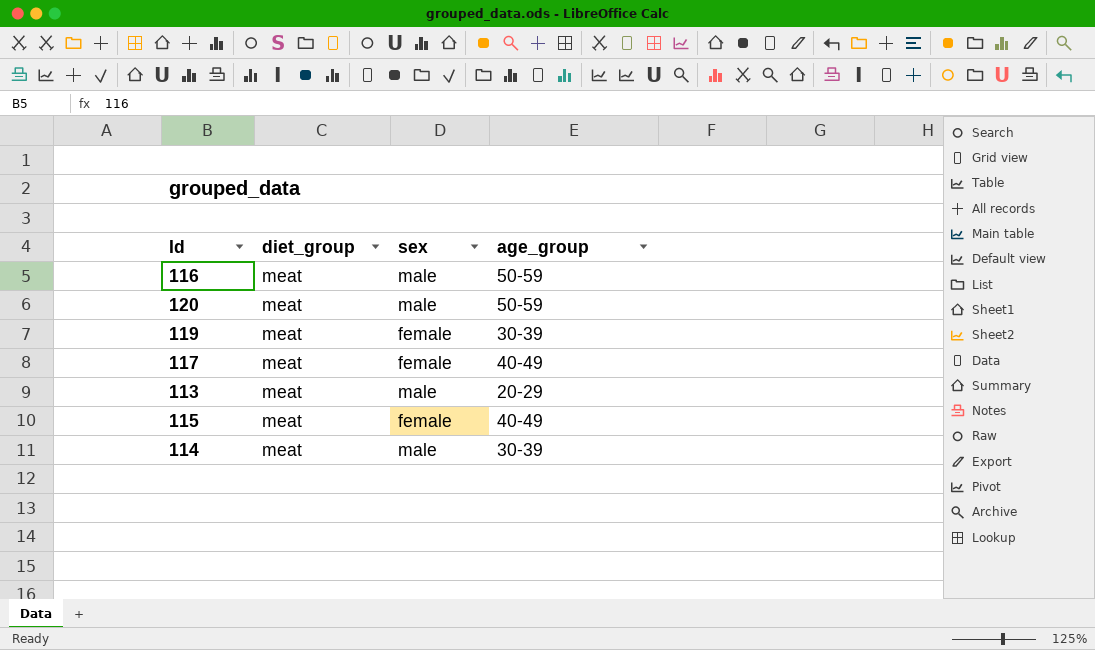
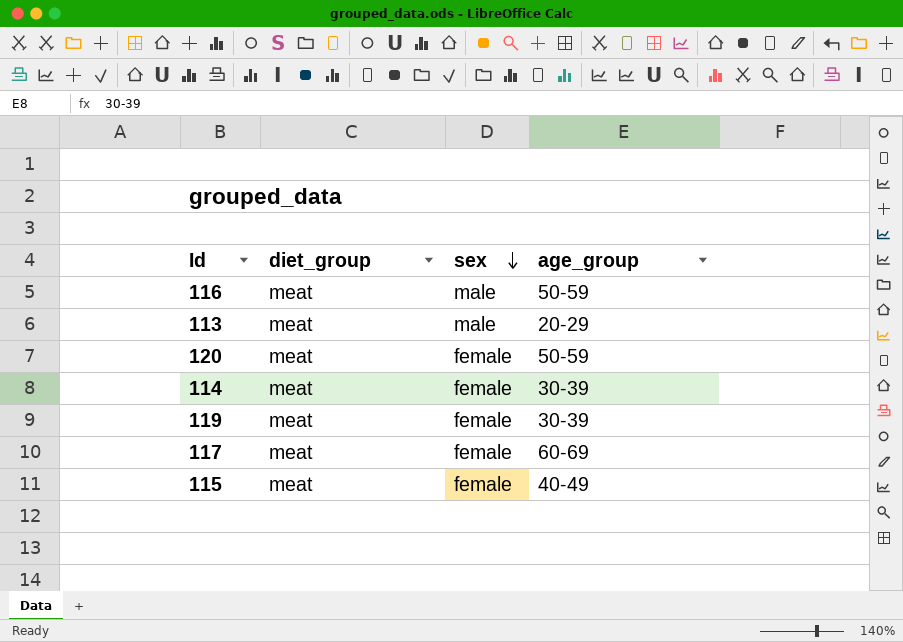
row order: none -> sex descending
120 | sex: male -> female
114 | sex: male -> female
117 | age_group: 40-49 -> 60-69

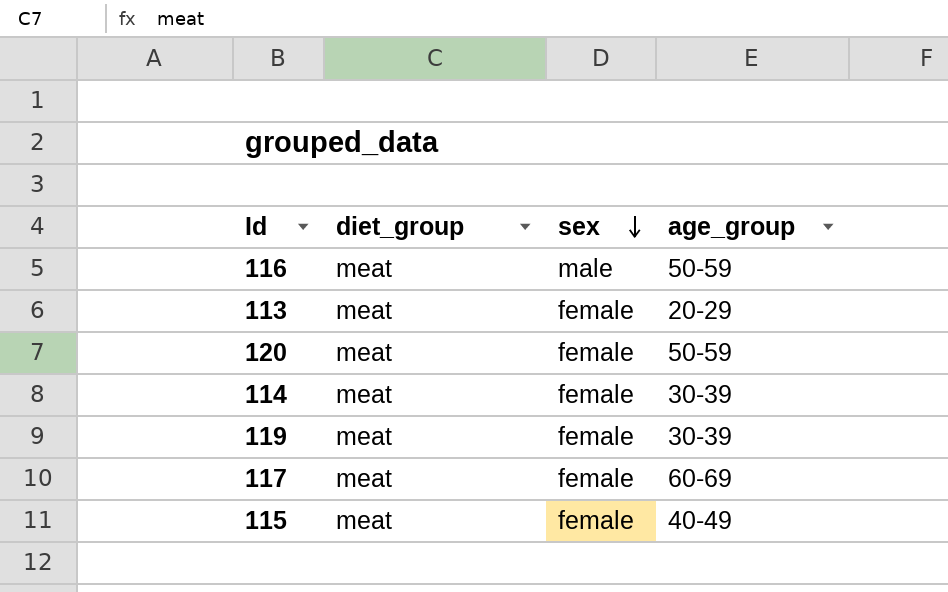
113 | sex: male -> female

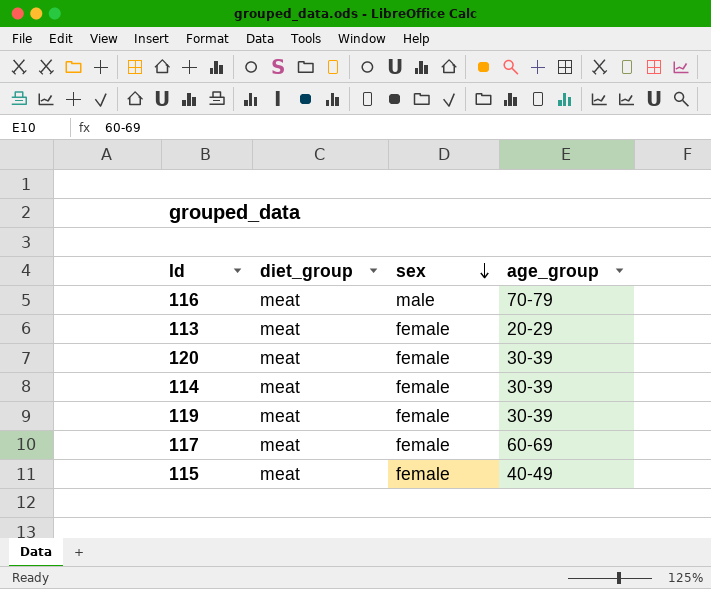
116 | age_group: 50-59 -> 70-79
120 | age_group: 50-59 -> 30-39

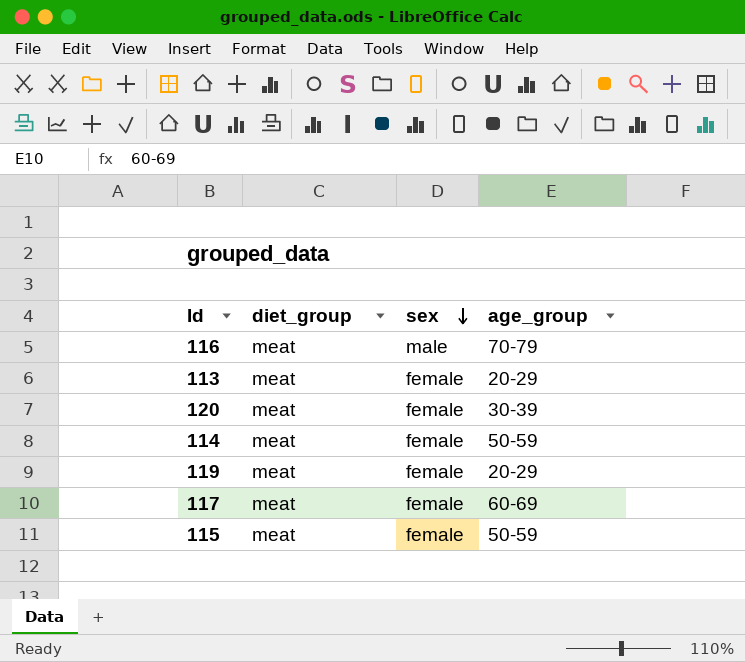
114 | age_group: 30-39 -> 50-59
119 | age_group: 30-39 -> 20-29
115 | age_group: 40-49 -> 50-59

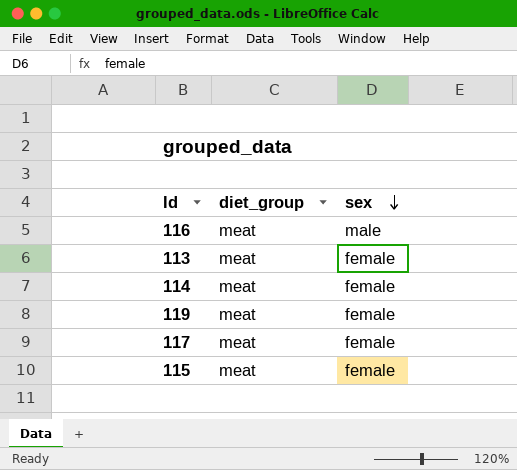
column age_group | position: 4 -> none
row 120: meat | female | 30-39 -> none

